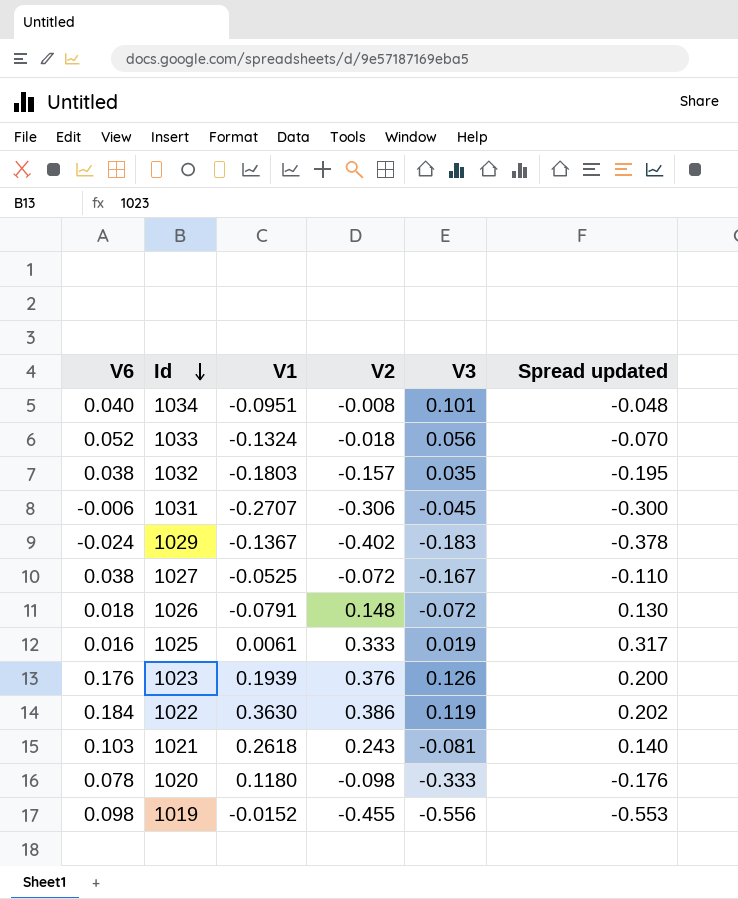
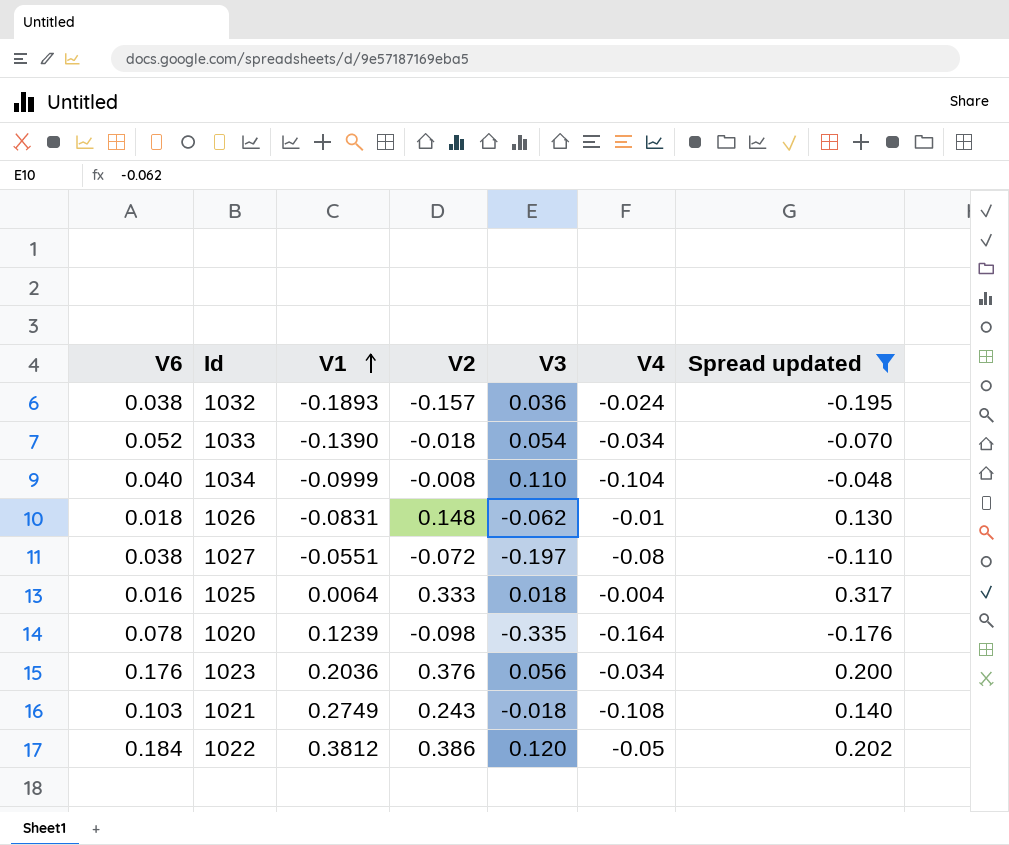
filter: none -> Spread updated >= -0.195
row order: Id descending -> V1 ascending
column V4 | position: none -> 6
1032 | V1: -0.1803 -> -0.1893
1032 | V3: 0.035 -> 0.036
1033 | V1: -0.1324 -> -0.1390
1033 | V3: 0.056 -> 0.054
1034 | V1: -0.0951 -> -0.0999
1034 | V3: 0.101 -> 0.110
1026 | V1: -0.0791 -> -0.0831
1026 | V3: -0.072 -> -0.062
1027 | V1: -0.0525 -> -0.0551
1027 | V3: -0.167 -> -0.197
1025 | V1: 0.0061 -> 0.0064
1025 | V3: 0.019 -> 0.018
1020 | V1: 0.1180 -> 0.1239
1020 | V3: -0.333 -> -0.335
1023 | V1: 0.1939 -> 0.2036
1023 | V3: 0.126 -> 0.056
1021 | V1: 0.2618 -> 0.2749
1021 | V3: -0.081 -> -0.018
1022 | V1: 0.3630 -> 0.3812
1022 | V3: 0.119 -> 0.120

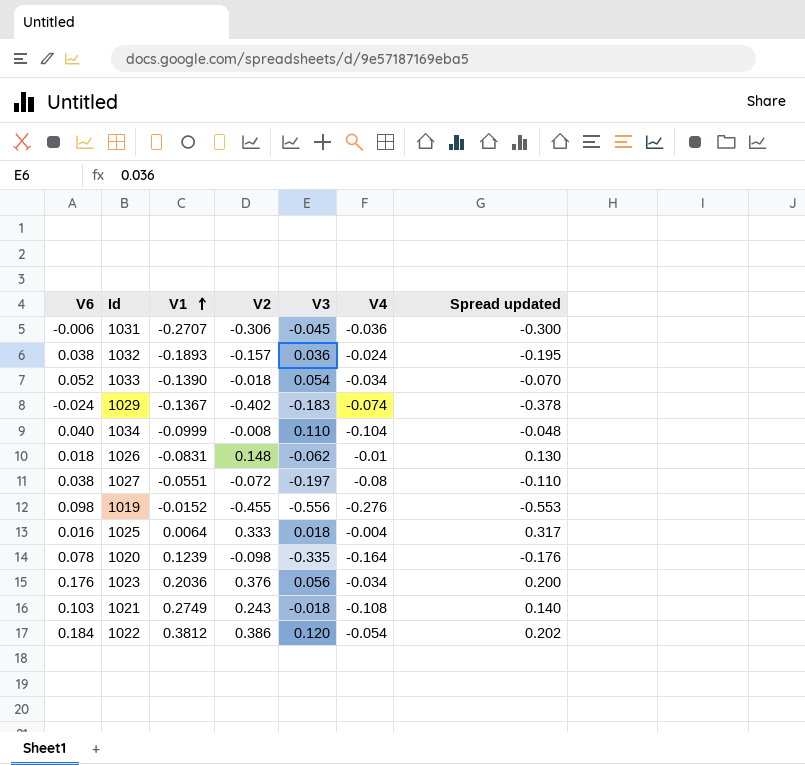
filter: Spread updated >= -0.195 -> none
1022 | V4: -0.05 -> -0.054

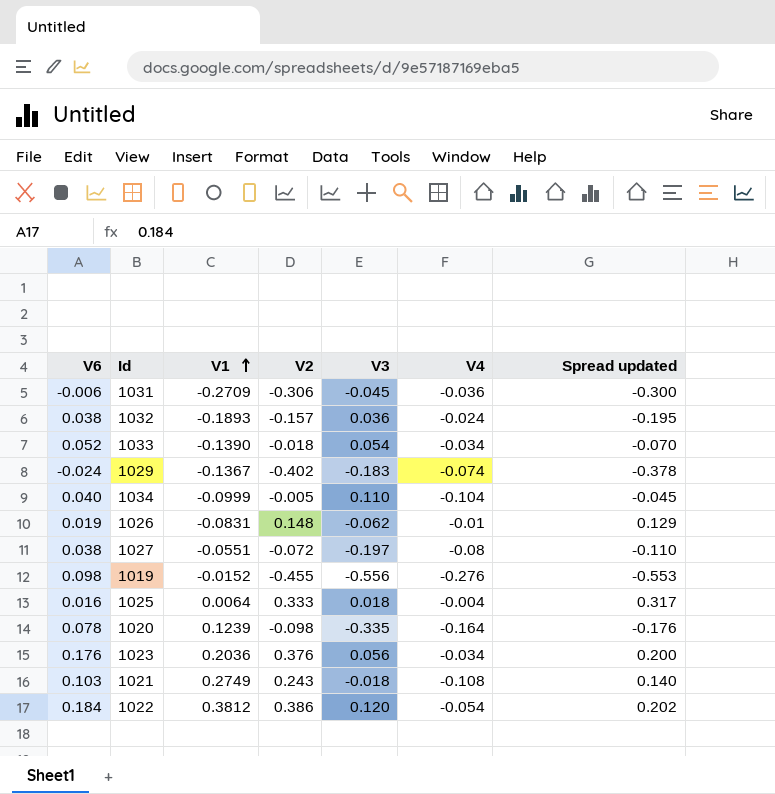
1031 | V1: -0.2707 -> -0.2709
1034 | V2: -0.008 -> -0.005
1034 | Spread updated: -0.048 -> -0.045
1026 | V6: 0.018 -> 0.019
1026 | Spread updated: 0.130 -> 0.129

